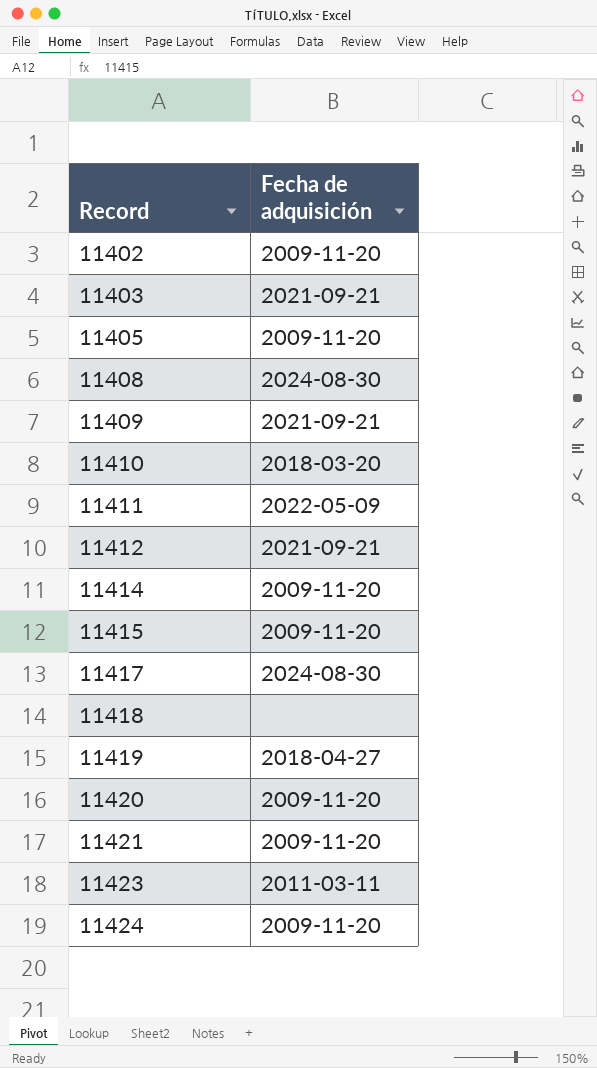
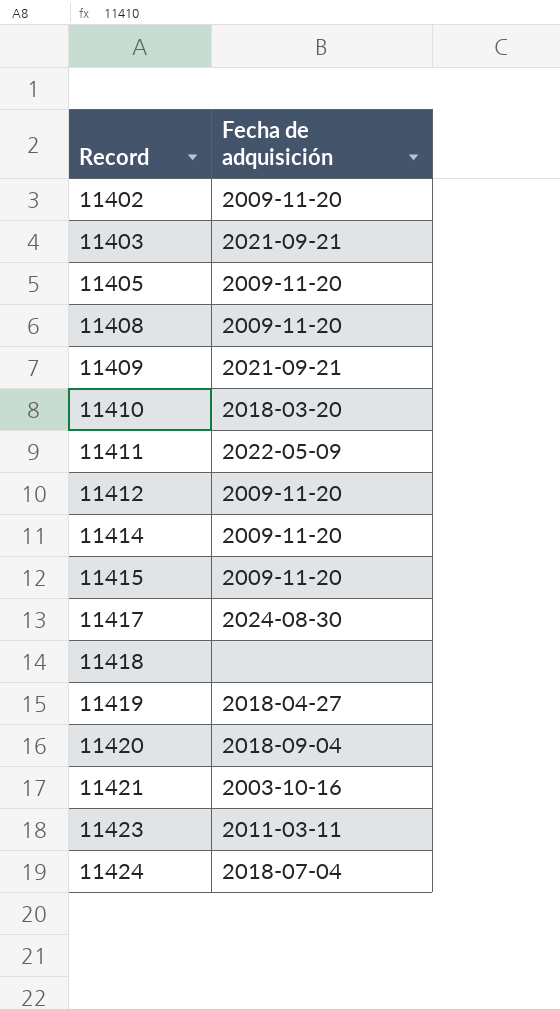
11408 | Fecha de adquisición: 2024-08-30 -> 2009-11-20
11412 | Fecha de adquisición: 2021-09-21 -> 2009-11-20
11420 | Fecha de adquisición: 2009-11-20 -> 2018-09-04
11421 | Fecha de adquisición: 2009-11-20 -> 2003-10-16
11424 | Fecha de adquisición: 2009-11-20 -> 2018-07-04

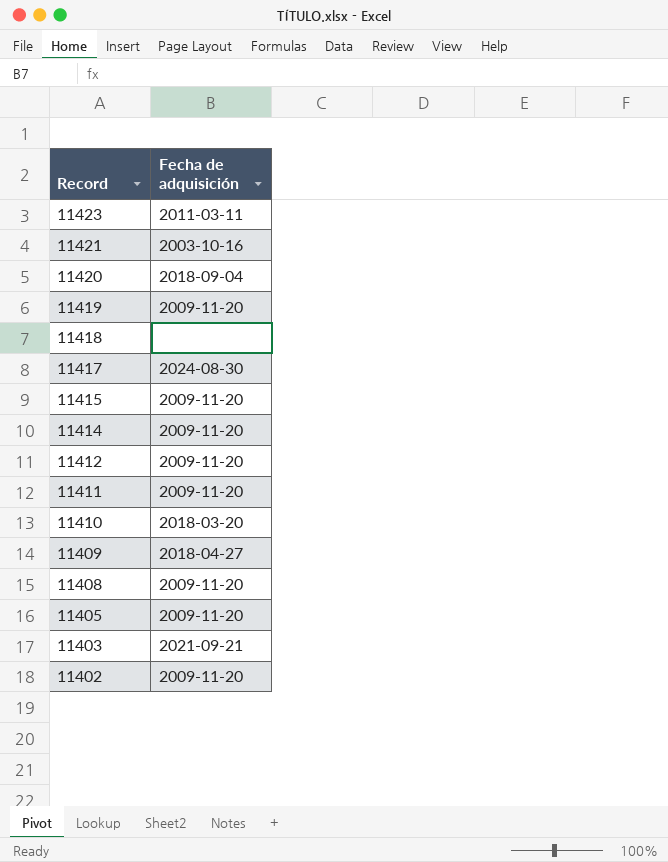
row order: Record ascending -> Record descending
row 11424: 2018-07-04 -> none
11419 | Fecha de adquisición: 2018-04-27 -> 2009-11-20
11411 | Fecha de adquisición: 2022-05-09 -> 2009-11-20
11409 | Fecha de adquisición: 2021-09-21 -> 2018-04-27

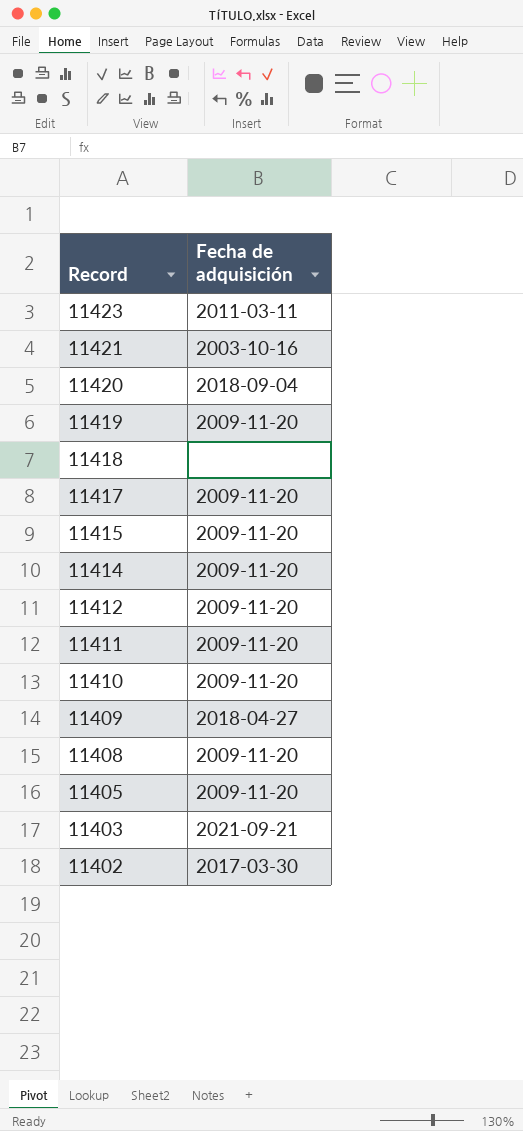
11417 | Fecha de adquisición: 2024-08-30 -> 2009-11-20
11410 | Fecha de adquisición: 2018-03-20 -> 2009-11-20
11402 | Fecha de adquisición: 2009-11-20 -> 2017-03-30

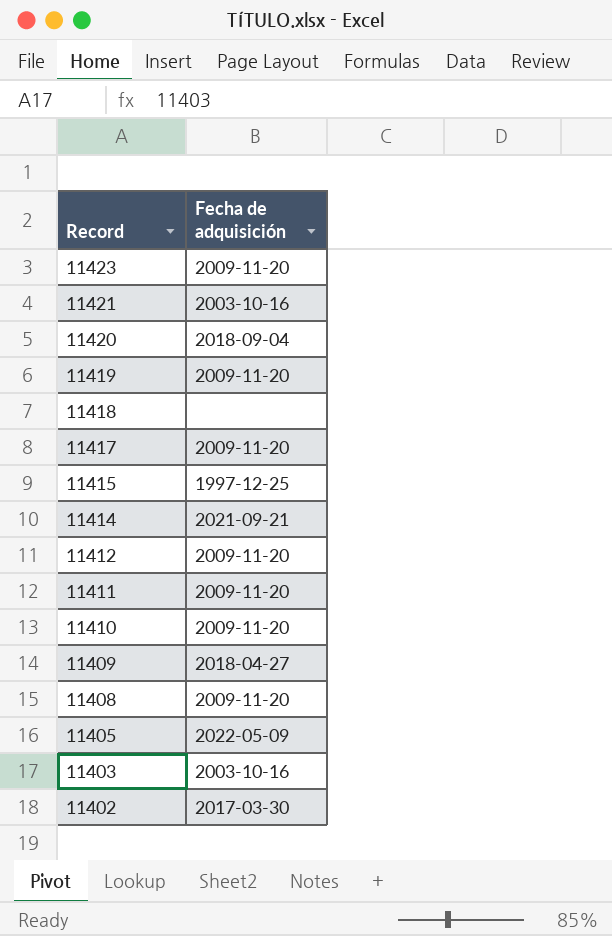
11423 | Fecha de adquisición: 2011-03-11 -> 2009-11-20
11415 | Fecha de adquisición: 2009-11-20 -> 1997-12-25
11414 | Fecha de adquisición: 2009-11-20 -> 2021-09-21
11405 | Fecha de adquisición: 2009-11-20 -> 2022-05-09
11403 | Fecha de adquisición: 2021-09-21 -> 2003-10-16

